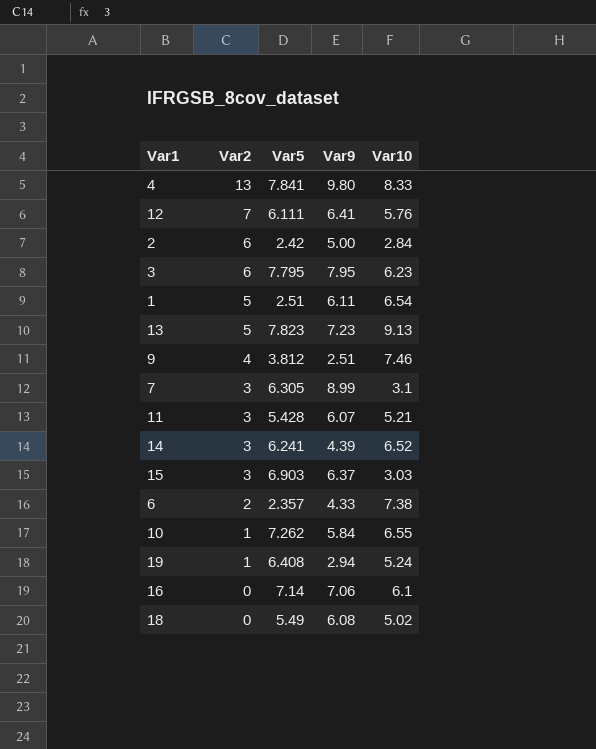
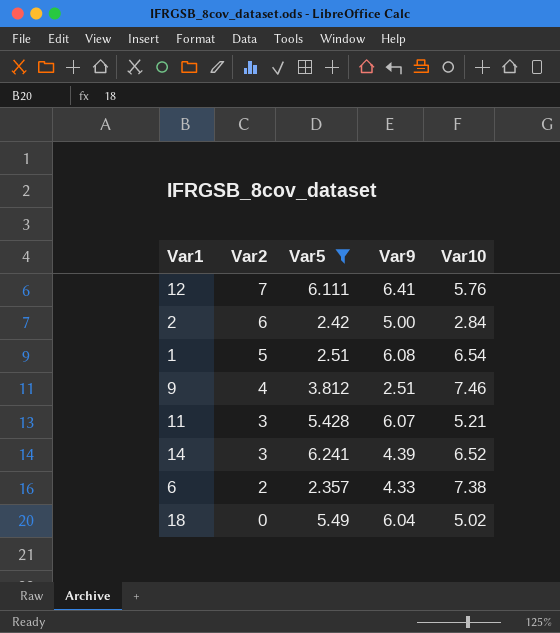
filter: none -> Var5 <= 6.241
1 | Var9: 6.11 -> 6.08
18 | Var9: 6.08 -> 6.04

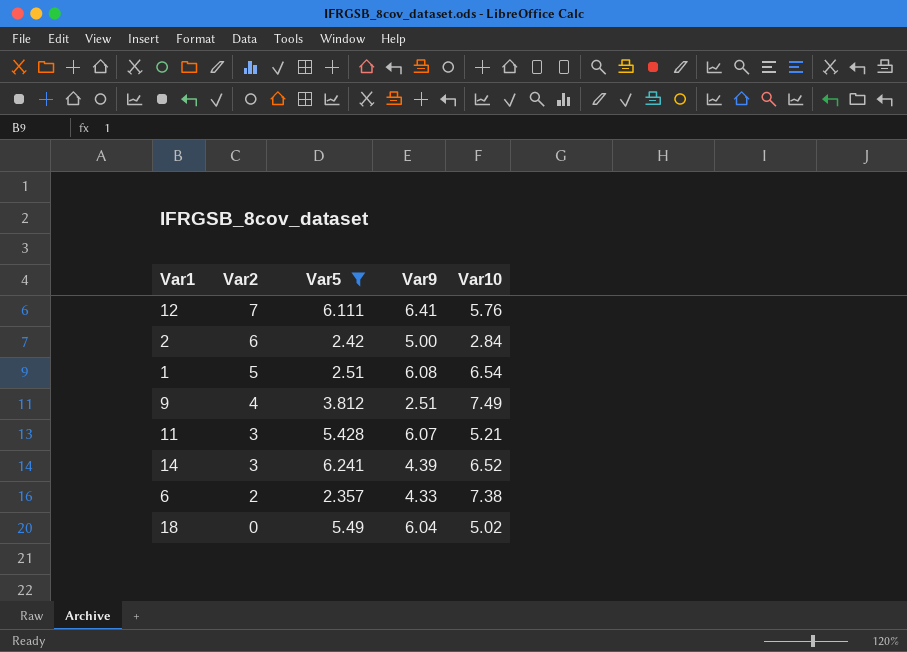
9 | Var10: 7.46 -> 7.49

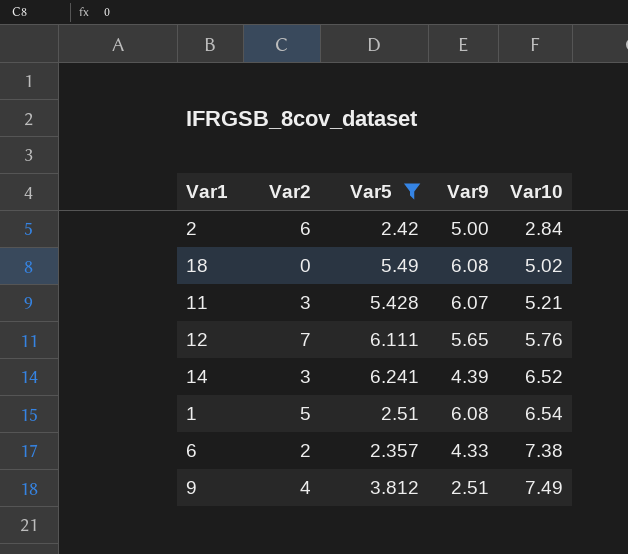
row order: Var2 descending -> Var10 ascending
18 | Var9: 6.04 -> 6.08
12 | Var9: 6.41 -> 5.65

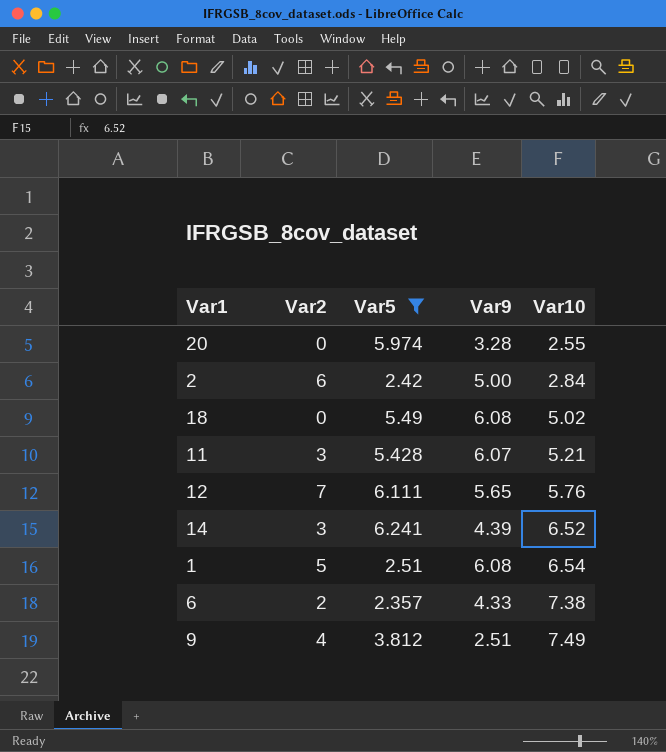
row 20: none -> 0 | 5.974 | 3.28 | 2.55

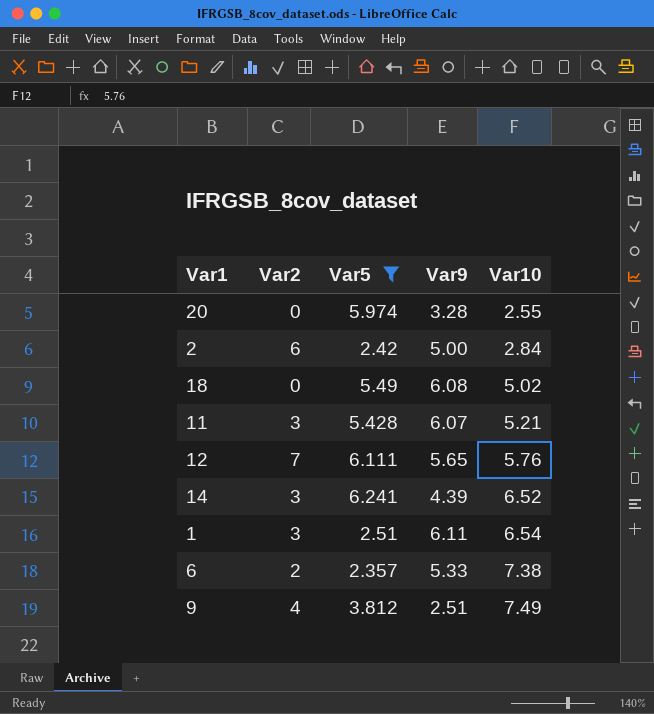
1 | Var2: 5 -> 3
1 | Var9: 6.08 -> 6.11
6 | Var9: 4.33 -> 5.33

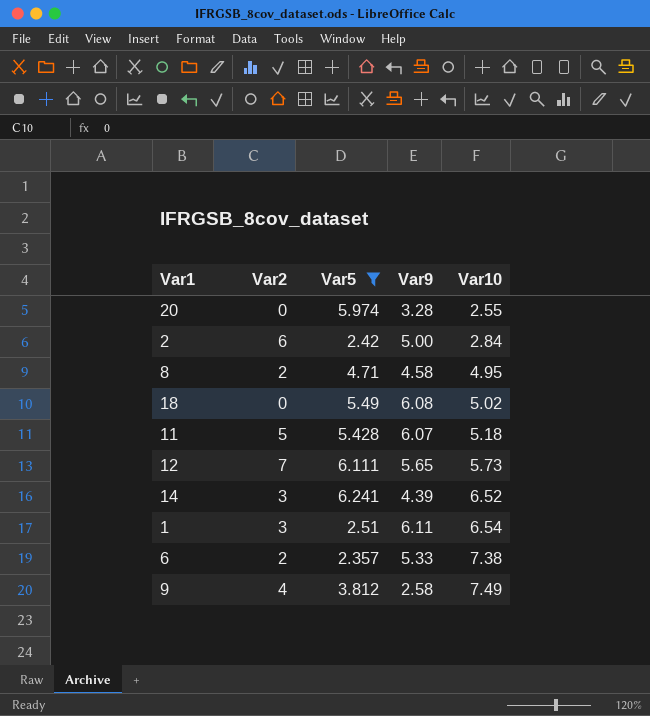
row 8: none -> 2 | 4.71 | 4.58 | 4.95
11 | Var2: 3 -> 5
11 | Var10: 5.21 -> 5.18
12 | Var10: 5.76 -> 5.73
9 | Var9: 2.51 -> 2.58

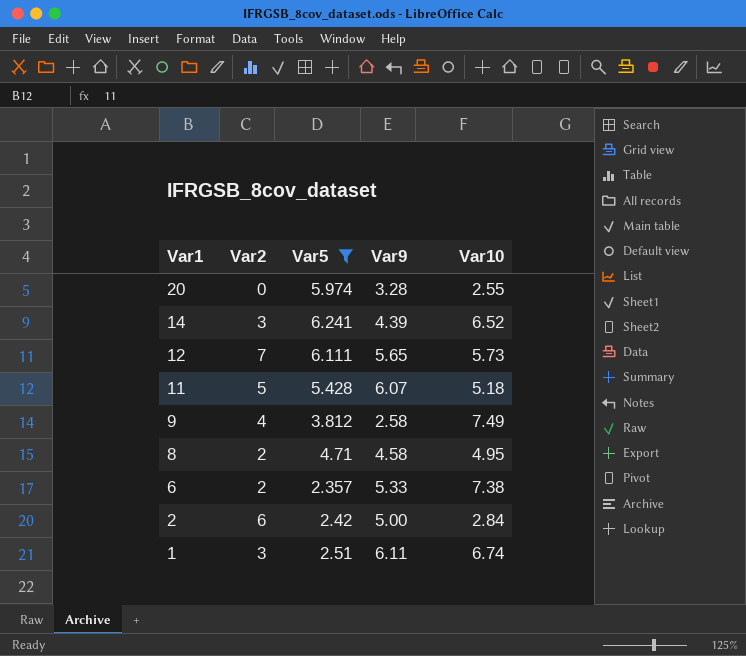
row order: Var10 ascending -> Var1 descending
row 18: 0 | 5.49 | 6.08 | 5.02 -> none
1 | Var10: 6.54 -> 6.74

